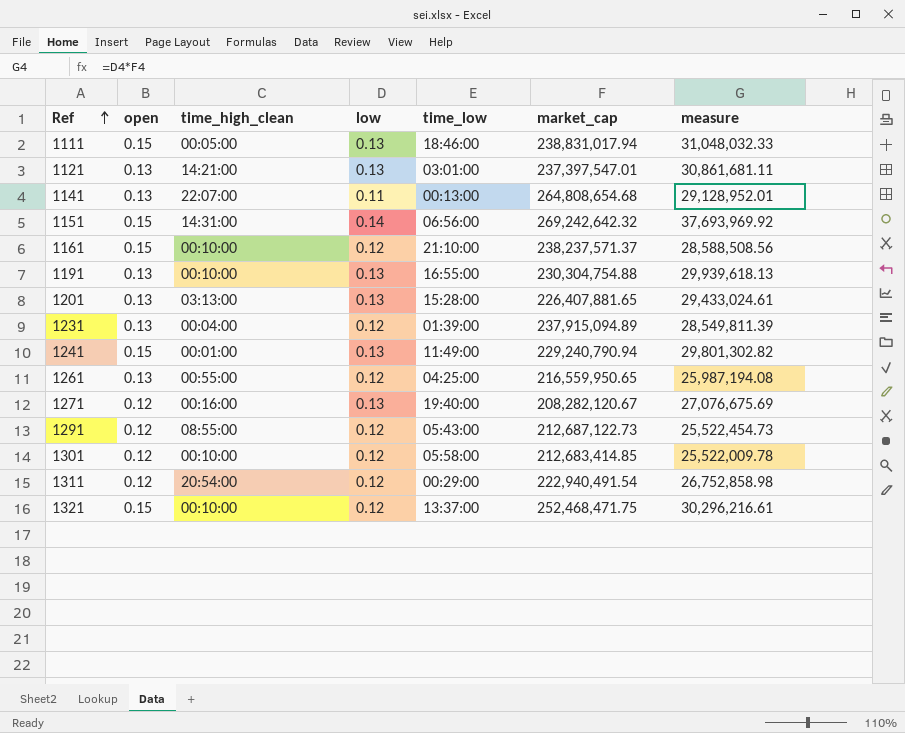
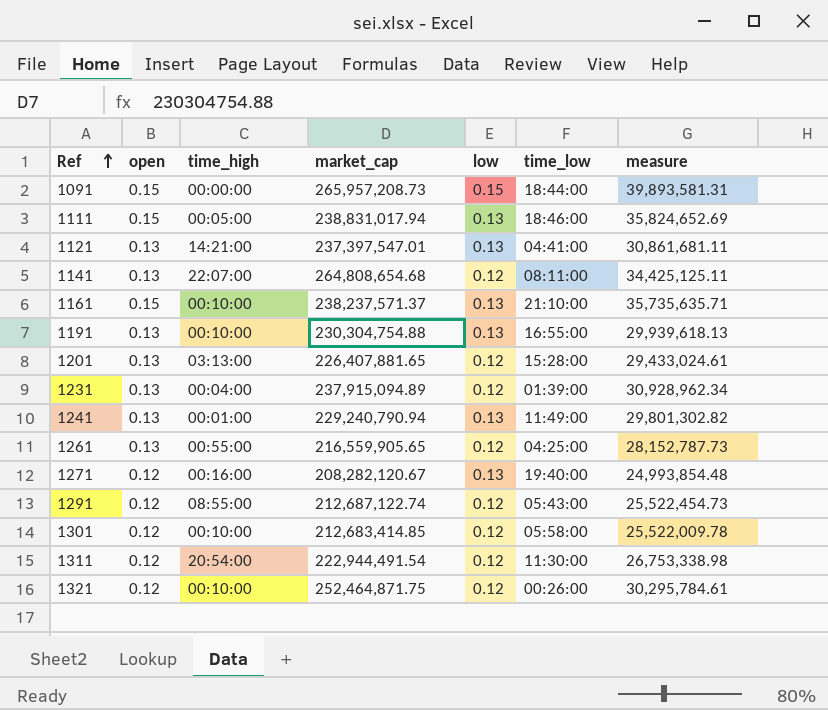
column name: time_high_clean -> time_high
column market_cap | position: 6 -> 4
column measure | formula: [low] * [market_cap] -> [open] * [market_cap]
row 1151: 0.15 | 14:31:00 | 0.14 | 06:56:00 | 269,242,642.32 | 37,693,969.92 -> none
row 1091: none -> 0.15 | 00:00:00 | 265,957,208.73 | 0.15 | 18:44:00 | 39,893,581.31
1121 | time_low: 03:01:00 -> 04:41:00
1141 | low: 0.11 -> 0.12
1141 | time_low: 00:13:00 -> 08:11:00
1161 | low: 0.12 -> 0.13
1201 | low: 0.13 -> 0.12
1241 | open: 0.15 -> 0.13
1261 | market_cap: 216,559,950.65 -> 216,559,905.65
1291 | market_cap: 212,687,122.73 -> 212,687,122.74
1311 | market_cap: 222,940,491.54 -> 222,944,491.54
1311 | time_low: 00:29:00 -> 11:30:00
1321 | open: 0.15 -> 0.12
1321 | market_cap: 252,468,471.75 -> 252,464,871.75
1321 | time_low: 13:37:00 -> 00:26:00

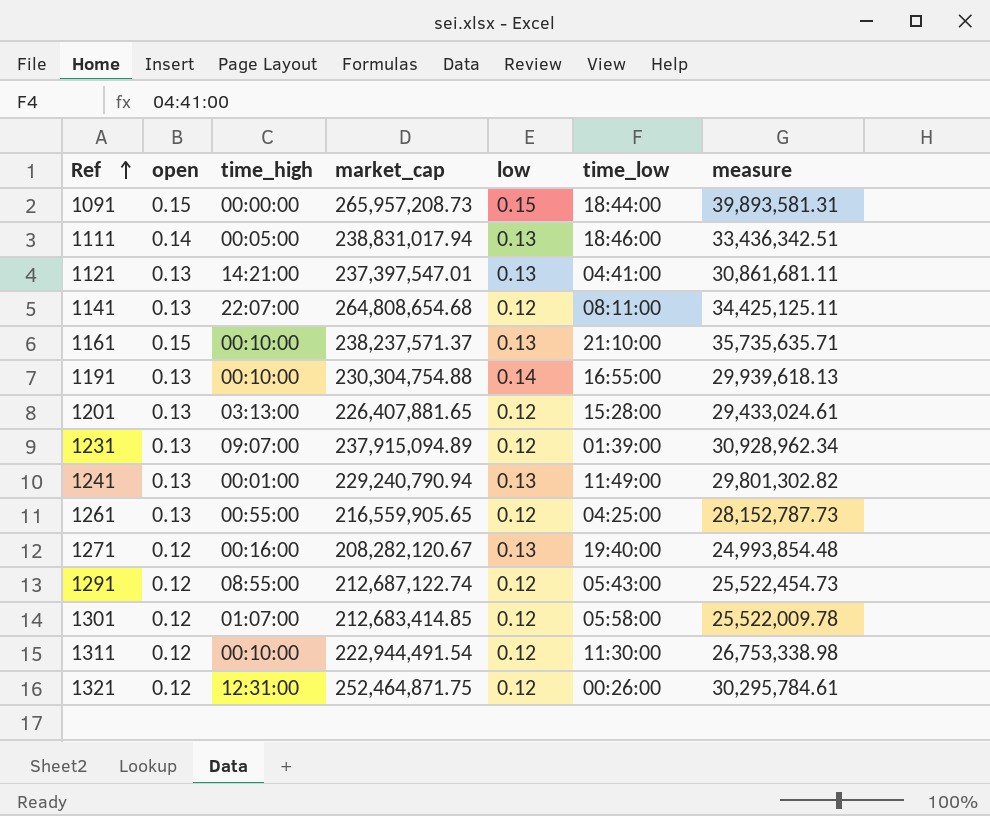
1111 | open: 0.15 -> 0.14
1111 | measure: 35,824,652.69 -> 33,436,342.51
1191 | low: 0.13 -> 0.14
1231 | time_high: 00:04:00 -> 09:07:00
1301 | time_high: 00:10:00 -> 01:07:00
1311 | time_high: 20:54:00 -> 00:10:00
1321 | time_high: 00:10:00 -> 12:31:00

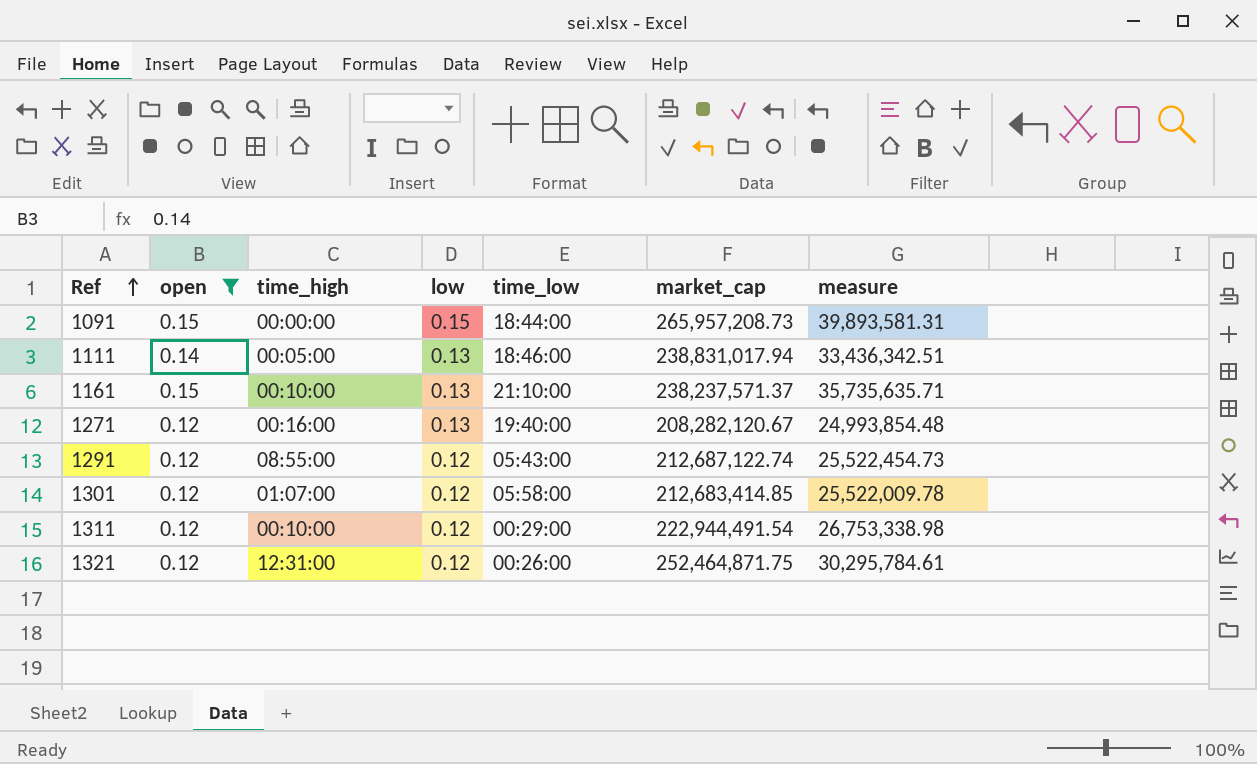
filter: none -> open != 0.13
column market_cap | position: 4 -> 6
1311 | time_low: 11:30:00 -> 00:29:00

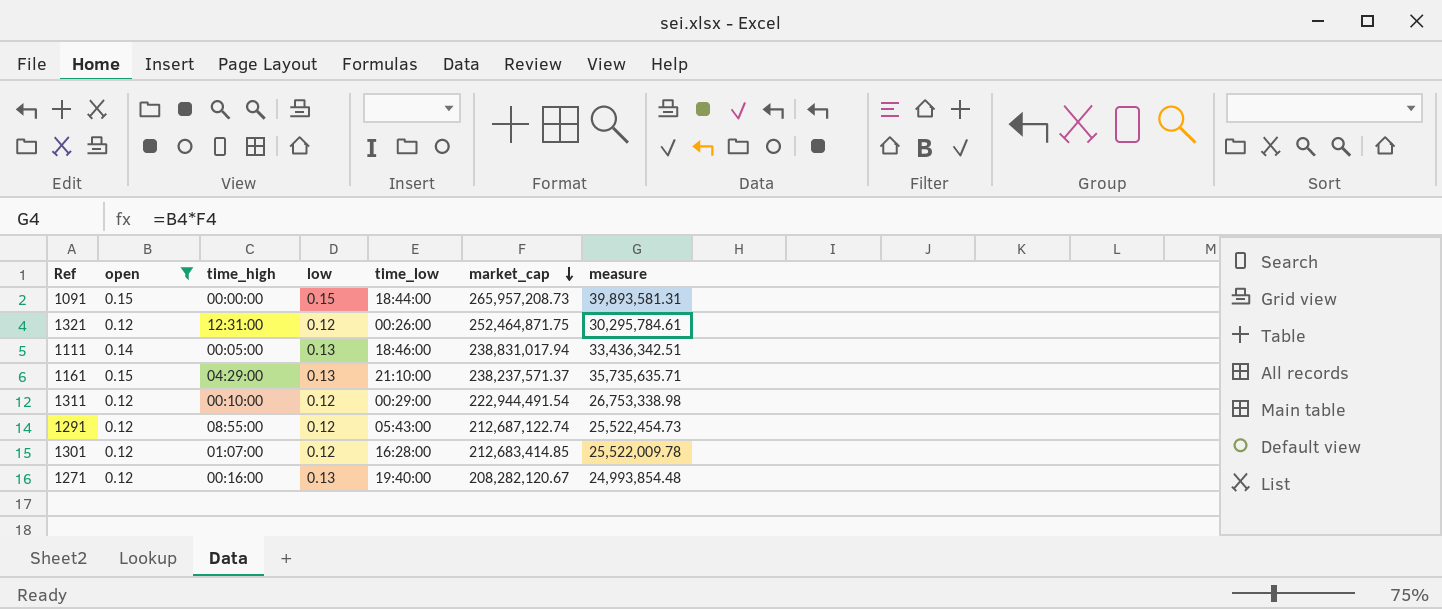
row order: Ref ascending -> market_cap descending
1161 | time_high: 00:10:00 -> 04:29:00
1301 | time_low: 05:58:00 -> 16:28:00

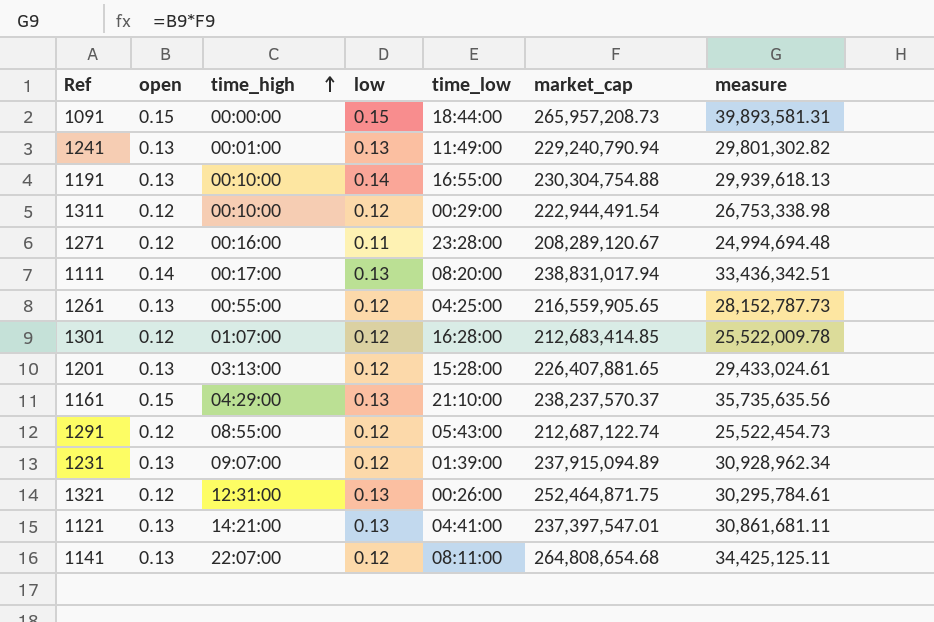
filter: open != 0.13 -> none
row order: market_cap descending -> time_high ascending
1271 | low: 0.13 -> 0.11
1271 | time_low: 19:40:00 -> 23:28:00
1271 | market_cap: 208,282,120.67 -> 208,289,120.67
1271 | measure: 24,993,854.48 -> 24,994,694.48
1111 | time_high: 00:05:00 -> 00:17:00
1111 | time_low: 18:46:00 -> 08:20:00
1161 | market_cap: 238,237,571.37 -> 238,237,570.37
1161 | measure: 35,735,635.71 -> 35,735,635.56
1321 | low: 0.12 -> 0.13

